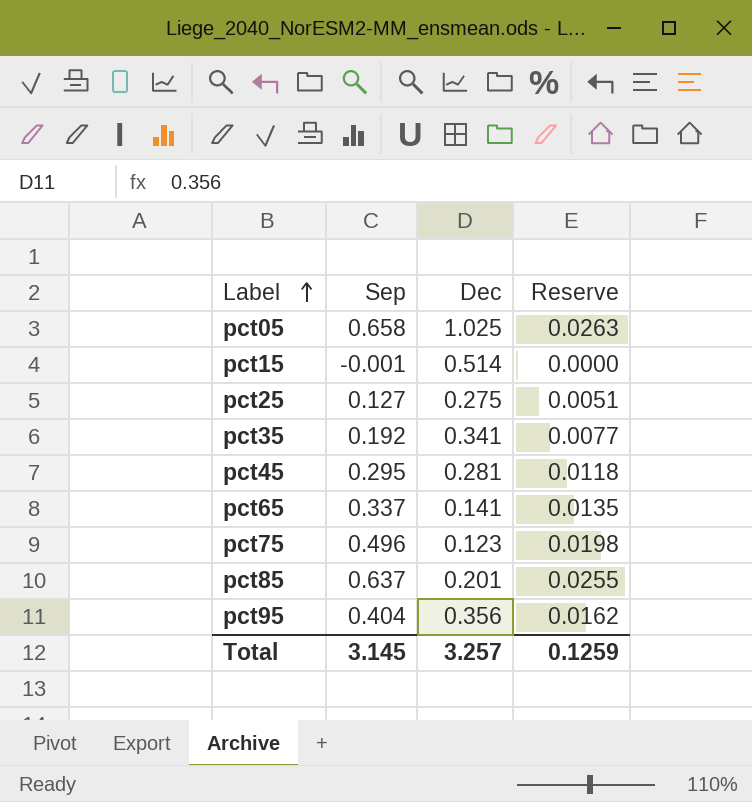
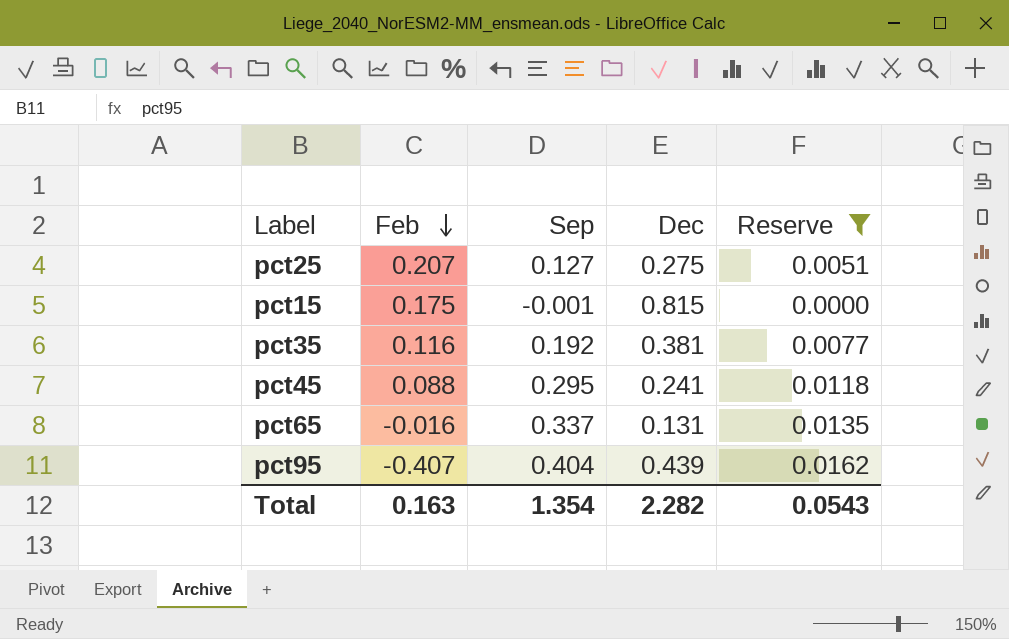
filter: none -> Reserve <= 0.0162
row order: Label ascending -> Feb descending
column Feb | position: none -> 2
pct15 | Dec: 0.514 -> 0.815
pct35 | Dec: 0.341 -> 0.381
pct45 | Dec: 0.281 -> 0.241
pct65 | Dec: 0.141 -> 0.131
pct95 | Dec: 0.356 -> 0.439
Total | Sep: 3.145 -> 1.354
Total | Dec: 3.257 -> 2.282
Total | Reserve: 0.1259 -> 0.0543

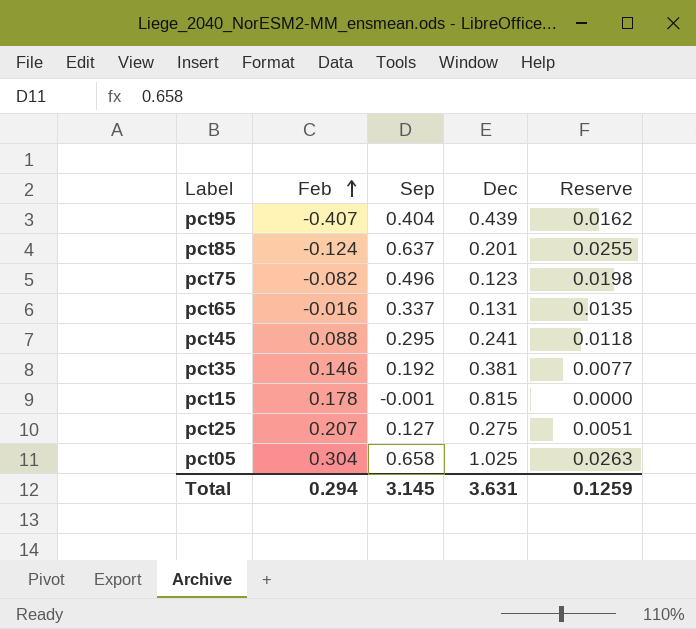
filter: Reserve <= 0.0162 -> none
row order: Feb descending -> Feb ascending
pct35 | Feb: 0.116 -> 0.146
pct15 | Feb: 0.175 -> 0.178
Total | Feb: 0.163 -> 0.294
Total | Sep: 1.354 -> 3.145
Total | Dec: 2.282 -> 3.631
Total | Reserve: 0.0543 -> 0.1259

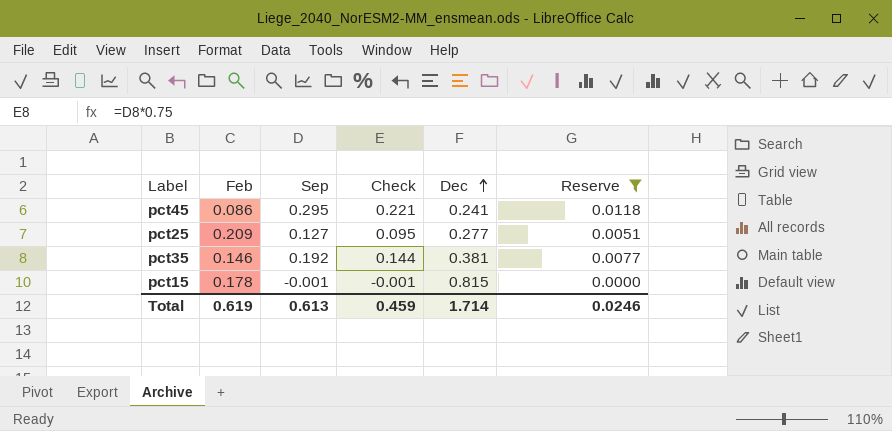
filter: none -> Reserve <= 0.0118
row order: Feb ascending -> Dec ascending
column Check | formula: none -> [Sep] * 0.75
pct45 | Feb: 0.088 -> 0.086
pct25 | Feb: 0.207 -> 0.209
pct25 | Dec: 0.275 -> 0.277
Total | Feb: 0.294 -> 0.619
Total | Sep: 3.145 -> 0.613
Total | Dec: 3.631 -> 1.714
Total | Reserve: 0.1259 -> 0.0246

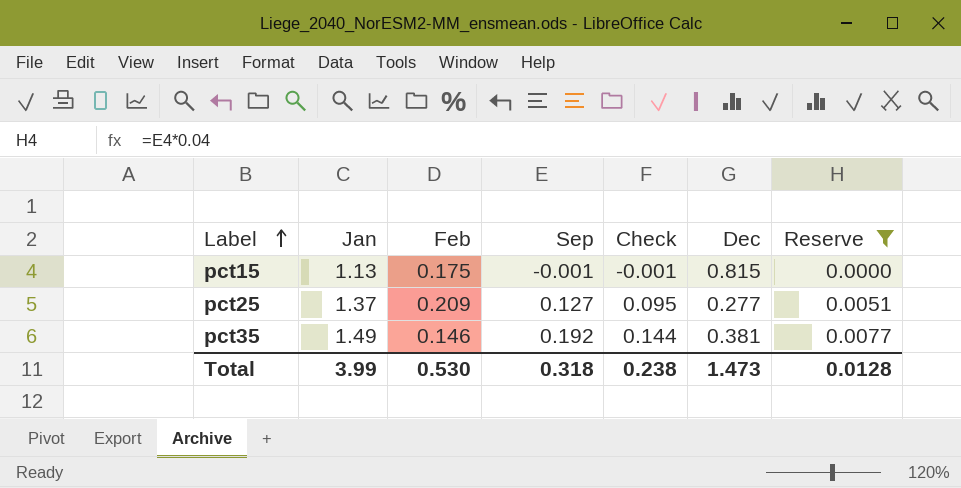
row order: Dec ascending -> Label ascending
column Jan | position: none -> 2
row pct45: 0.086 | 0.295 | 0.221 | 0.241 | 0.0118 -> none
pct15 | Feb: 0.178 -> 0.175
Total | Feb: 0.619 -> 0.530
Total | Sep: 0.613 -> 0.318
Total | Check: 0.459 -> 0.238
Total | Dec: 1.714 -> 1.473
Total | Reserve: 0.0246 -> 0.0128

